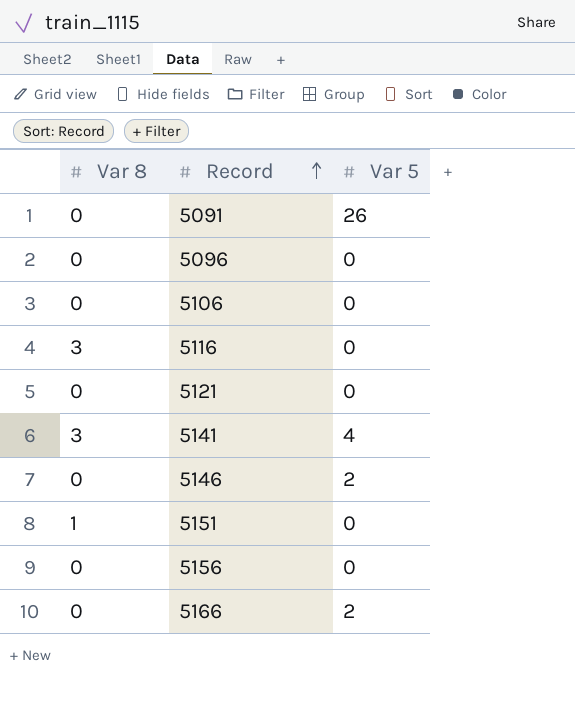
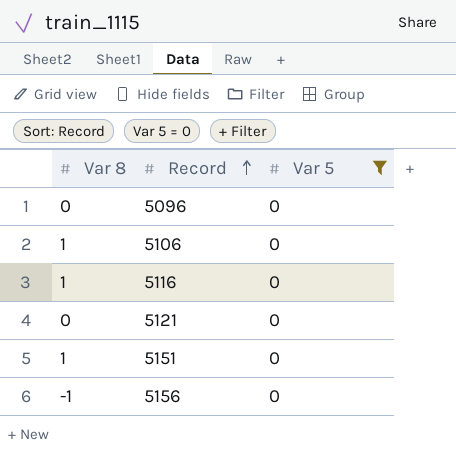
filter: none -> Var 5 = 0
5106 | Var 8: 0 -> 1
5116 | Var 8: 3 -> 1
5156 | Var 8: 0 -> -1

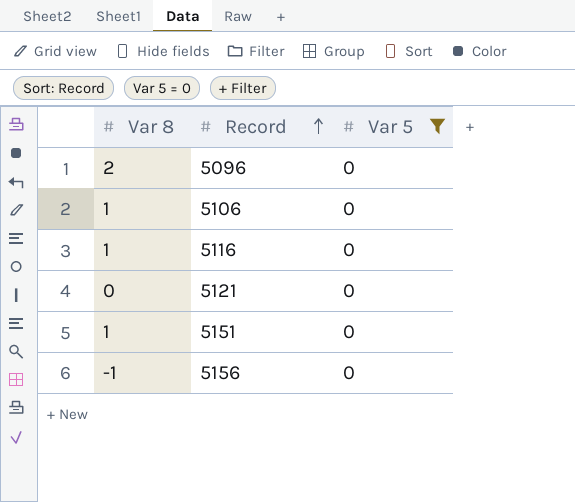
5096 | Var 8: 0 -> 2

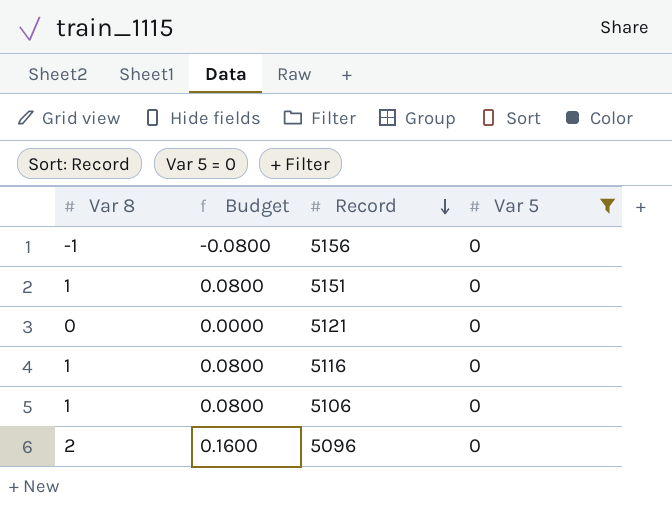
row order: Record ascending -> Record descending
column Budget | formula: none -> [Var 8] * 0.08

